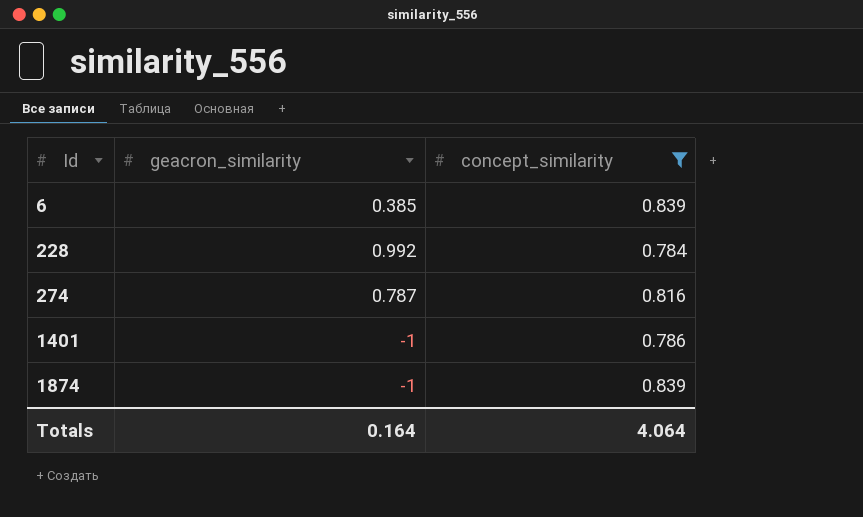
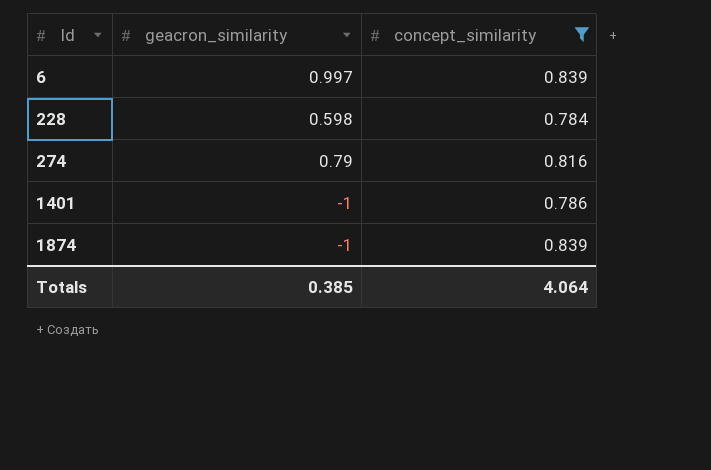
6 | geacron_similarity: 0.385 -> 0.997
228 | geacron_similarity: 0.992 -> 0.598
274 | geacron_similarity: 0.787 -> 0.79
Totals | geacron_similarity: 0.164 -> 0.385

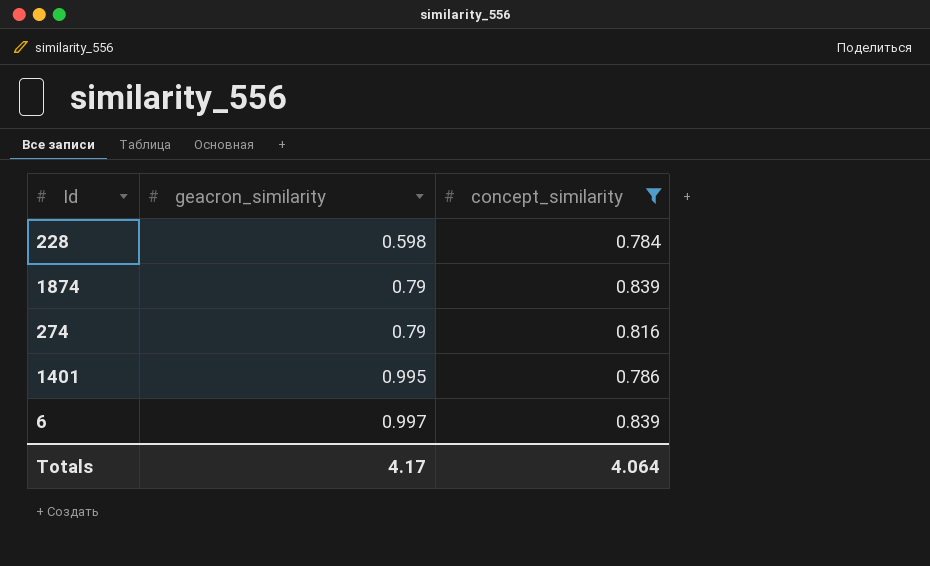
row order: Id ascending -> geacron_similarity ascending
1874 | geacron_similarity: -1 -> 0.79
1401 | geacron_similarity: -1 -> 0.995
Totals | geacron_similarity: 0.385 -> 4.17

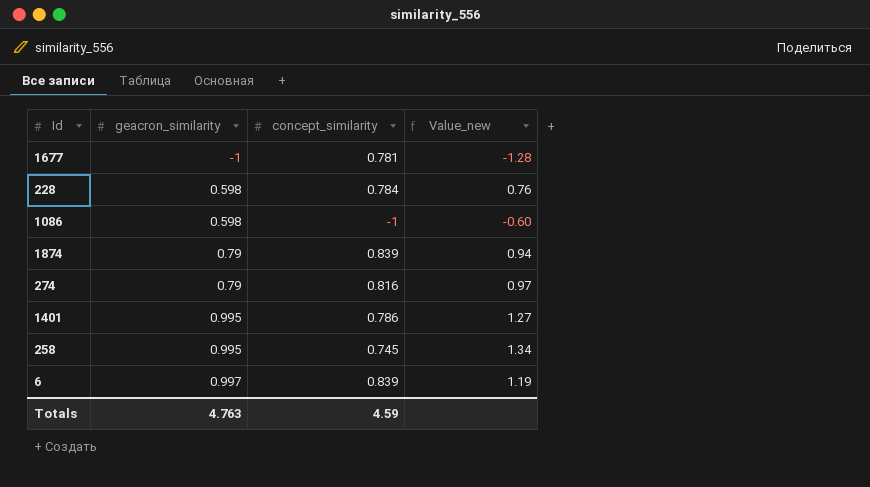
filter: concept_similarity >= 0.784 -> none
column Value_new | formula: none -> [geacron_similarity] / [concept_similarity]
Totals | geacron_similarity: 4.17 -> 4.763
Totals | concept_similarity: 4.064 -> 4.59

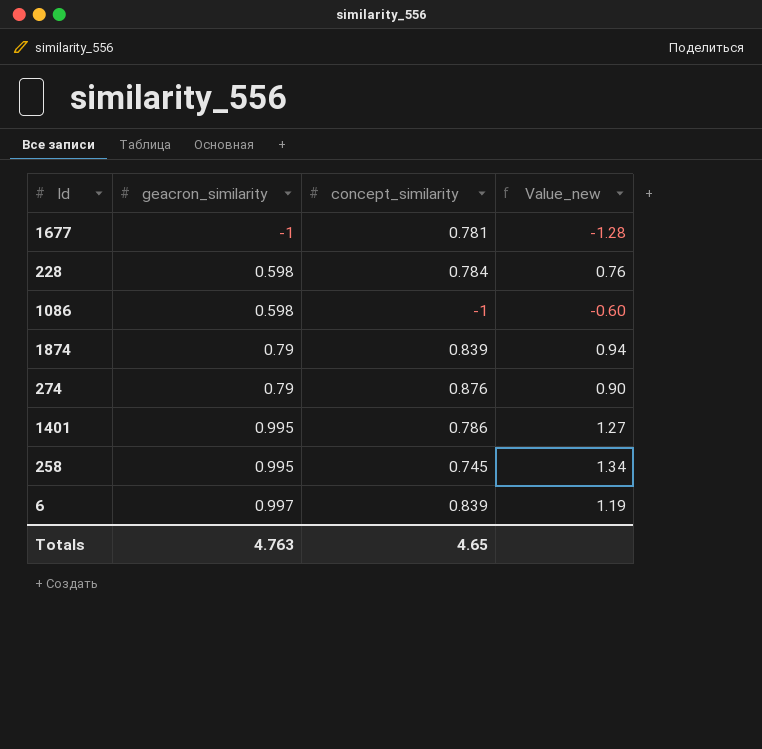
274 | concept_similarity: 0.816 -> 0.876
274 | Value_new: 0.97 -> 0.90
Totals | concept_similarity: 4.59 -> 4.65

